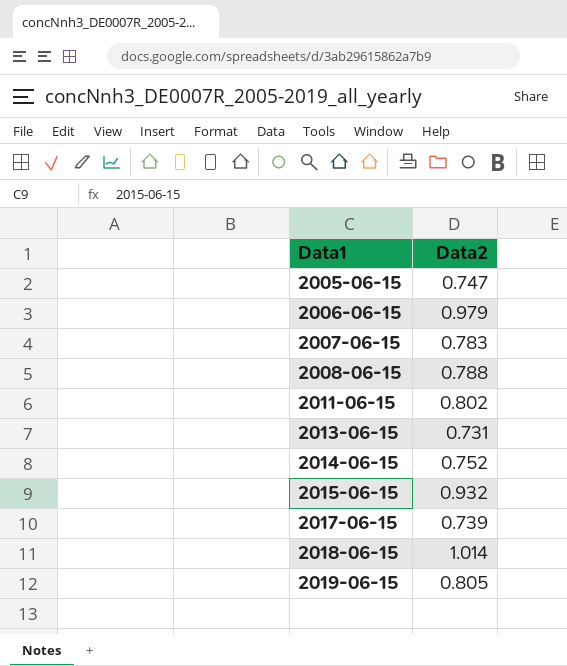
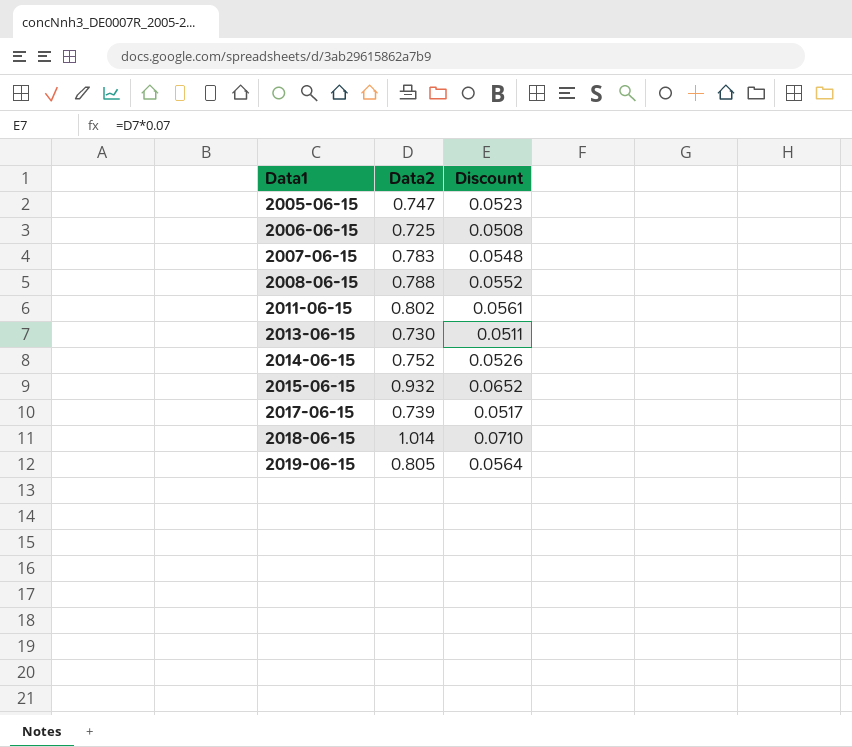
column Discount | formula: none -> [Data2] * 0.07
2006-06-15 | Data2: 0.979 -> 0.725
2013-06-15 | Data2: 0.731 -> 0.730

